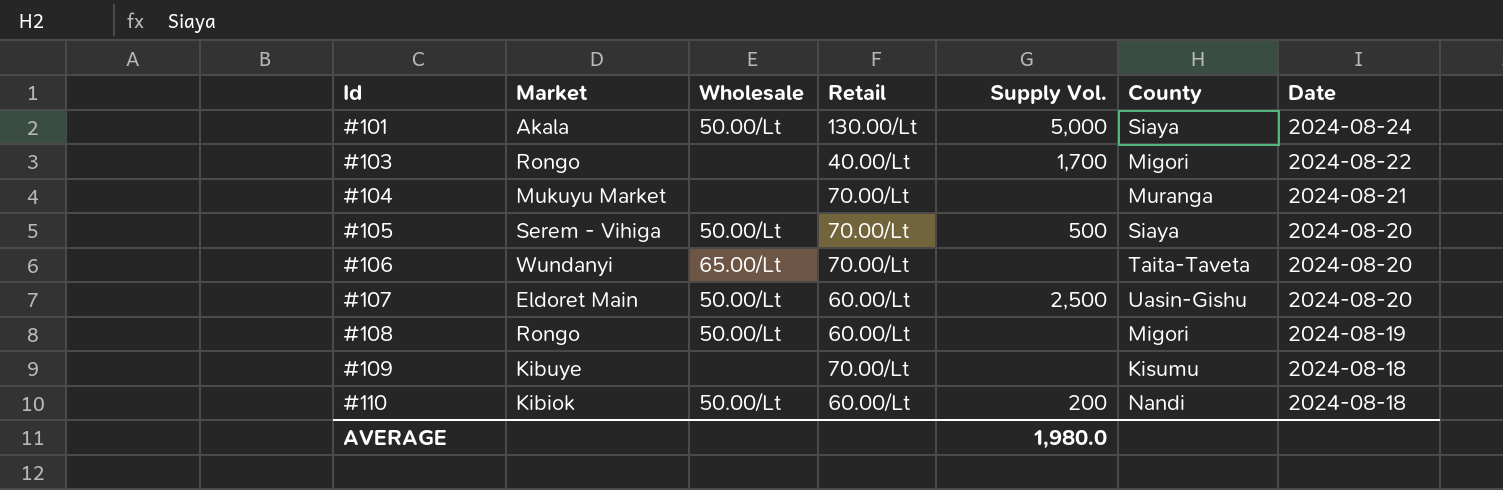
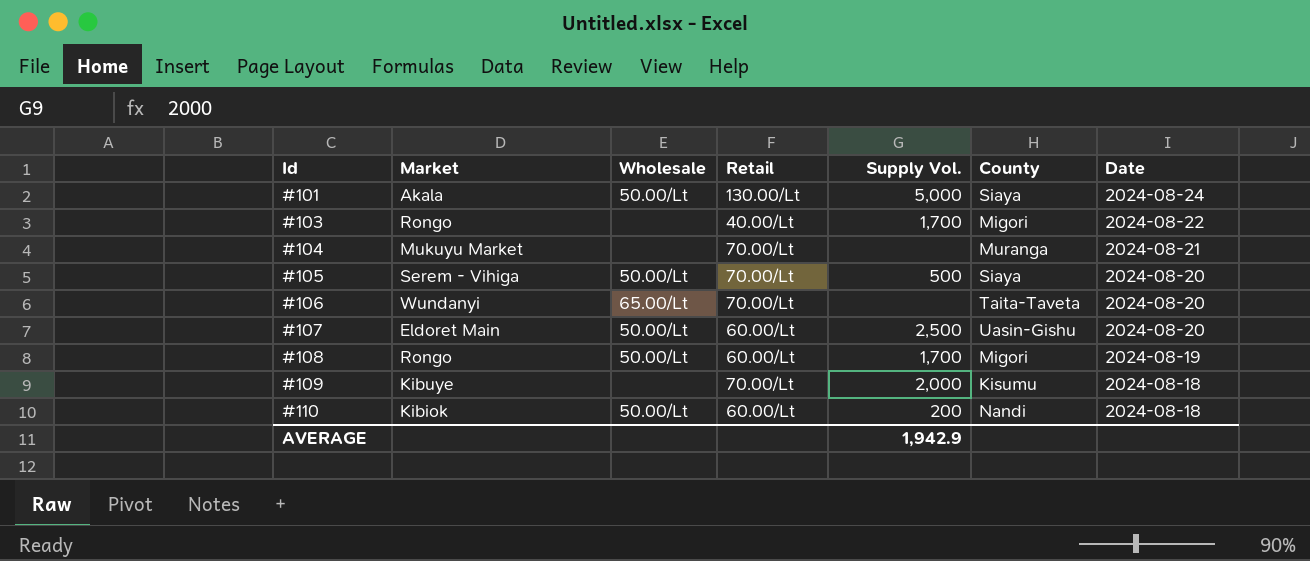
#108 | Supply Vol.: none -> 1,700
#109 | Supply Vol.: none -> 2,000
AVERAGE | Supply Vol.: 1,980.0 -> 1,942.9

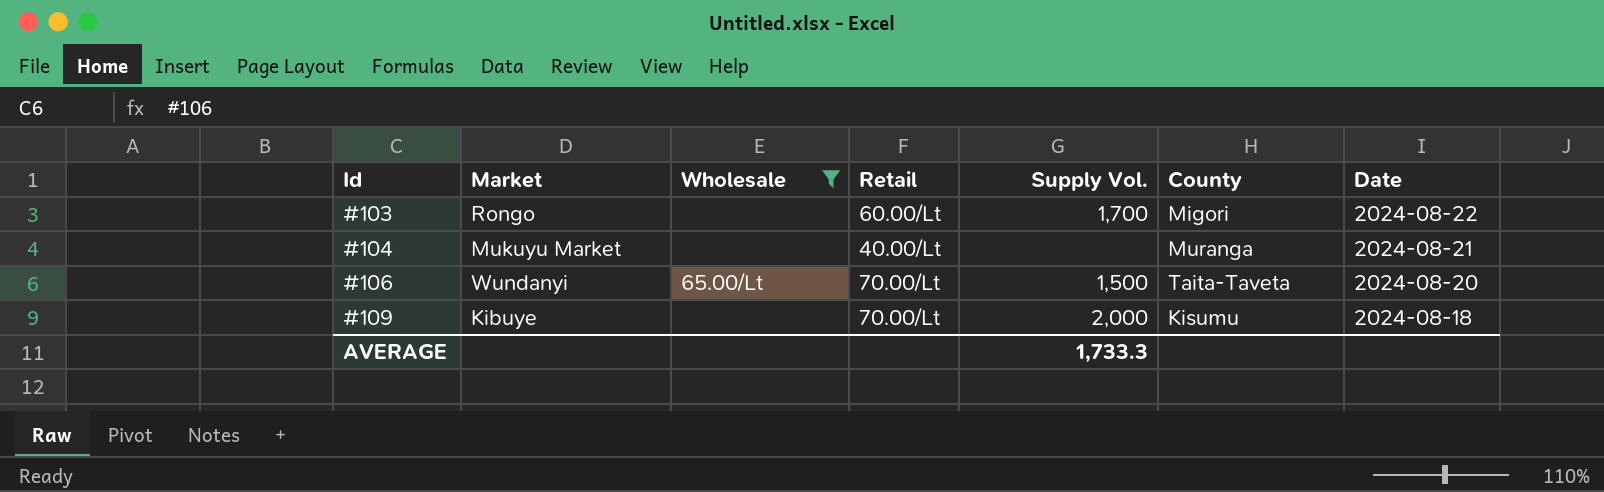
filter: none -> Wholesale != 50.00/Lt
#103 | Retail: 40.00/Lt -> 60.00/Lt
#104 | Retail: 70.00/Lt -> 40.00/Lt
#106 | Supply Vol.: none -> 1,500
AVERAGE | Supply Vol.: 1,942.9 -> 1,733.3

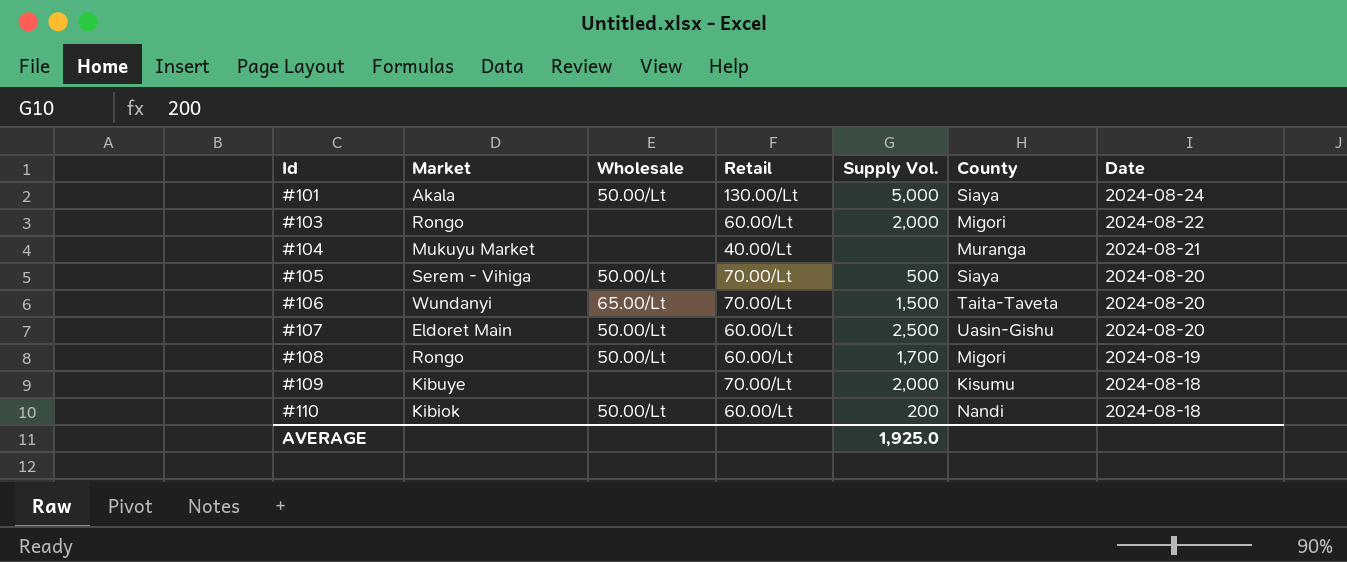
filter: Wholesale != 50.00/Lt -> none
#103 | Supply Vol.: 1,700 -> 2,000
AVERAGE | Supply Vol.: 1,733.3 -> 1,925.0

